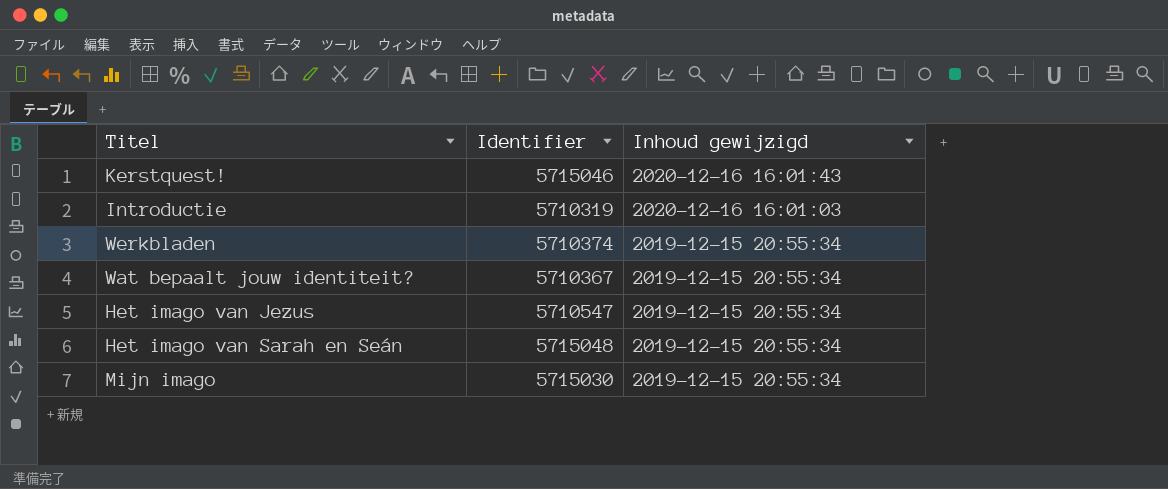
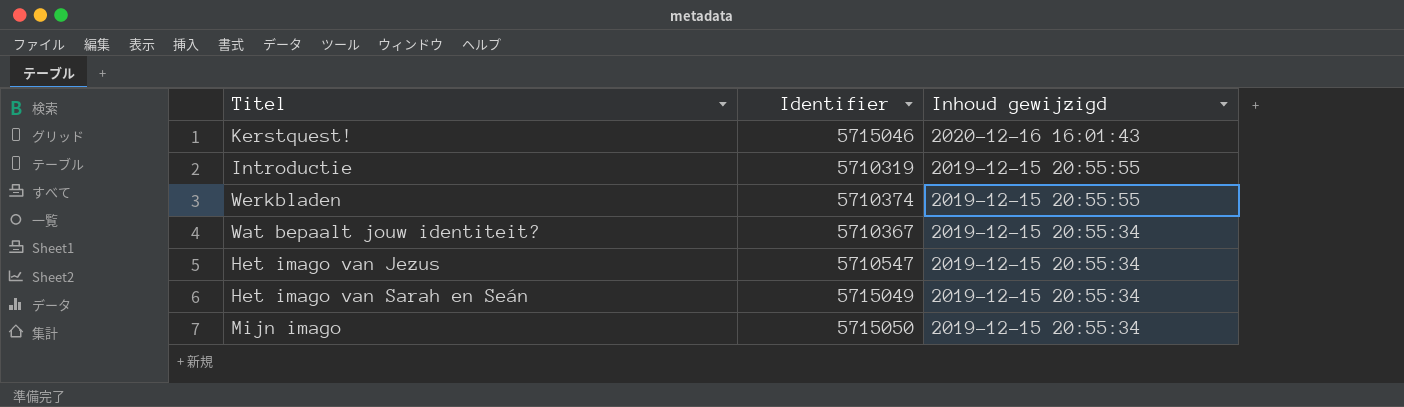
Introductie | Inhoud gewijzigd: 2020-12-16 16:01:03 -> 2019-12-15 20:55:55
Werkbladen | Inhoud gewijzigd: 2019-12-15 20:55:34 -> 2019-12-15 20:55:55
Het imago van Sarah en Seán | Identifier: 5715048 -> 5715049
Mijn imago | Identifier: 5715030 -> 5715050

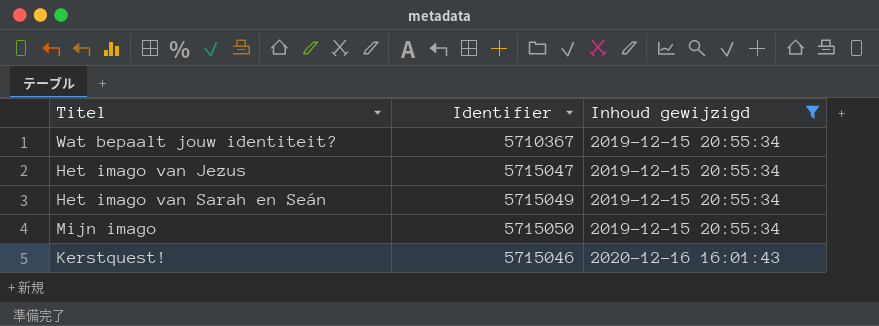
filter: none -> Inhoud gewijzigd != 2019-12-15 20:55:55
row order: Inhoud gewijzigd descending -> Inhoud gewijzigd ascending
Het imago van Jezus | Identifier: 5710547 -> 5715047

